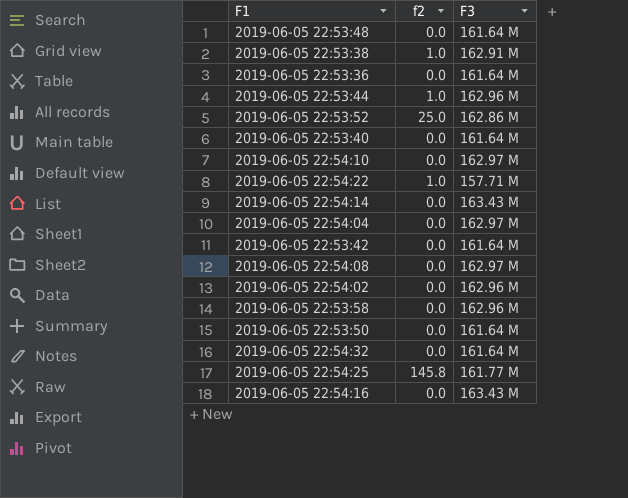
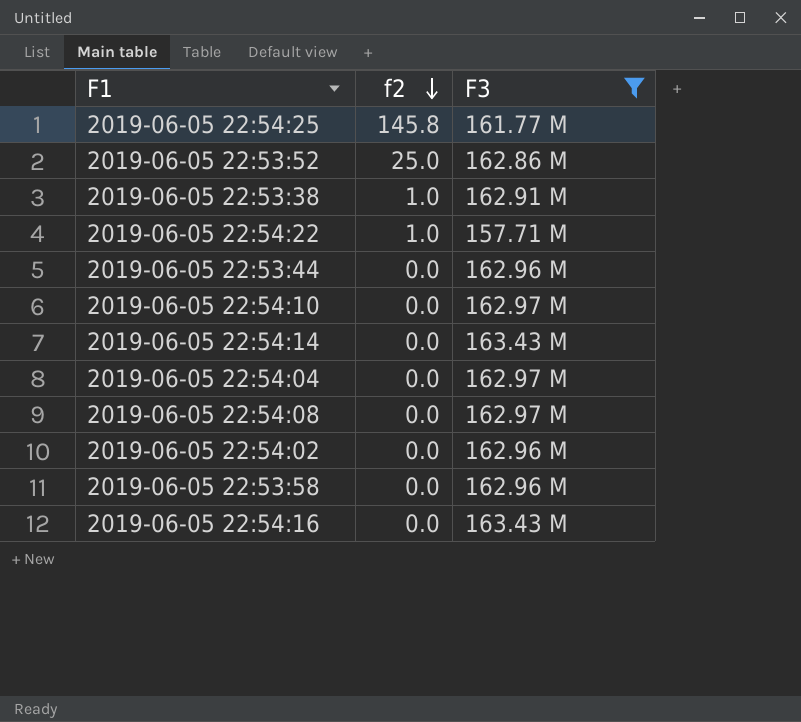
filter: none -> F3 != 161.64 M
row order: none -> f2 descending
2019-06-05 22:53:44 | f2: 1.0 -> 0.0

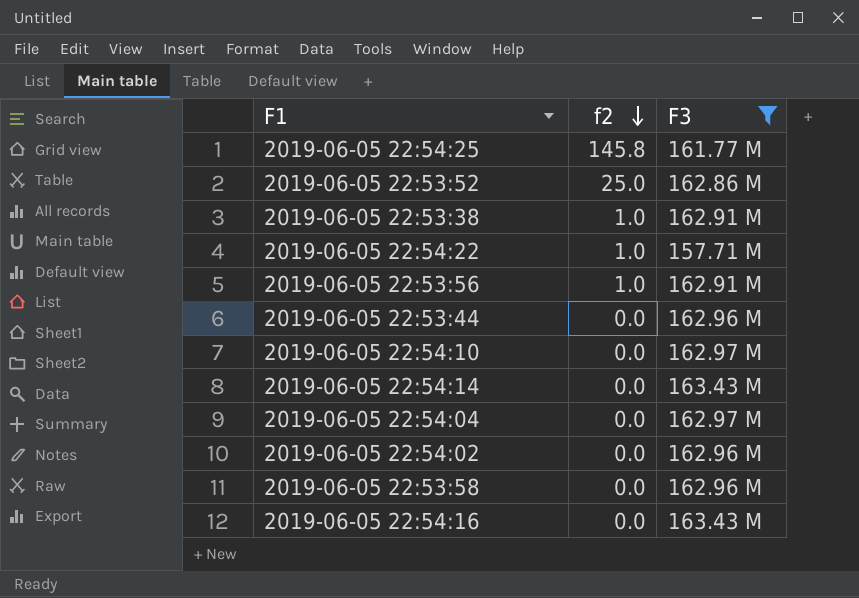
row 2019-06-05 22:54:08: 0.0 | 162.97 M -> none
row 2019-06-05 22:53:56: none -> 1.0 | 162.91 M

